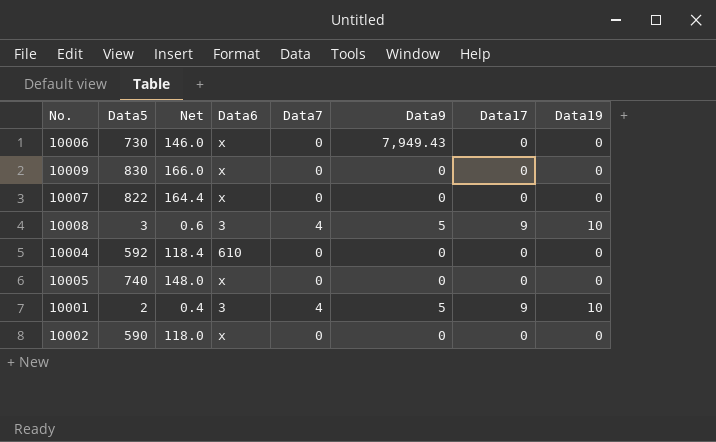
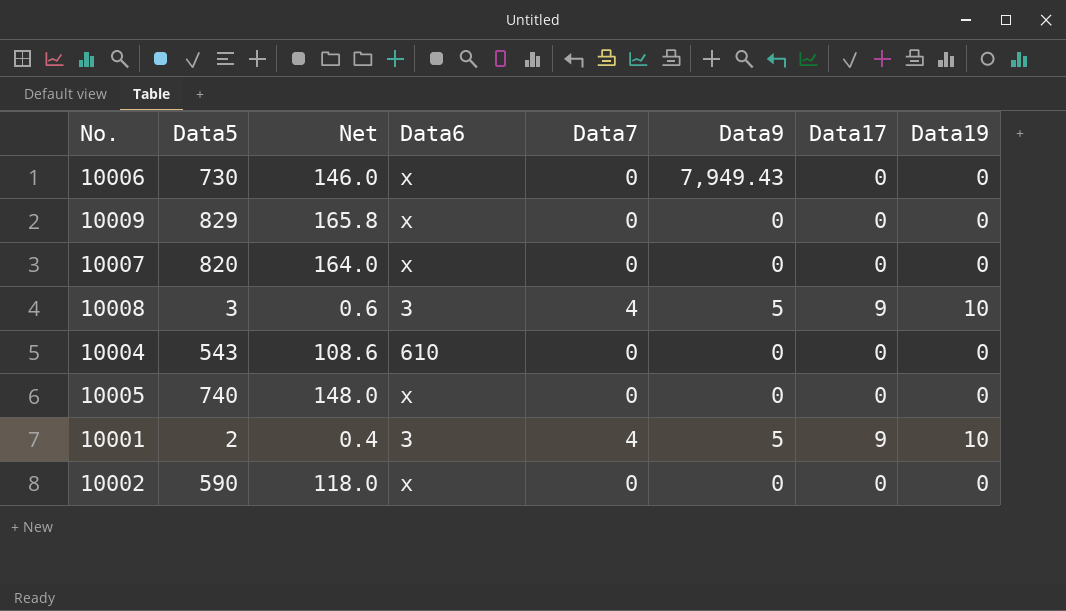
10009 | Data5: 830 -> 829
10009 | Net: 166.0 -> 165.8
10007 | Data5: 822 -> 820
10007 | Net: 164.4 -> 164.0
10004 | Data5: 592 -> 543
10004 | Net: 118.4 -> 108.6

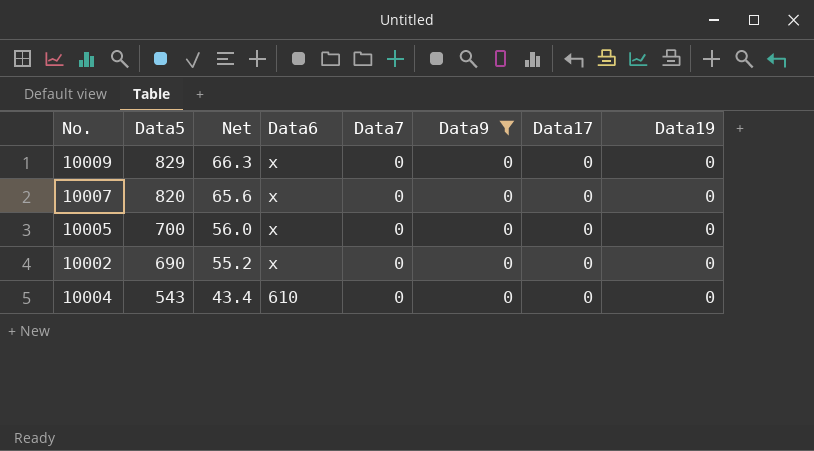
filter: none -> Data9 = 0
row order: none -> Data5 descending
column Net | formula: [Data5] * 0.2 -> [Data5] * 0.08
10005 | Data5: 740 -> 700
10002 | Data5: 590 -> 690

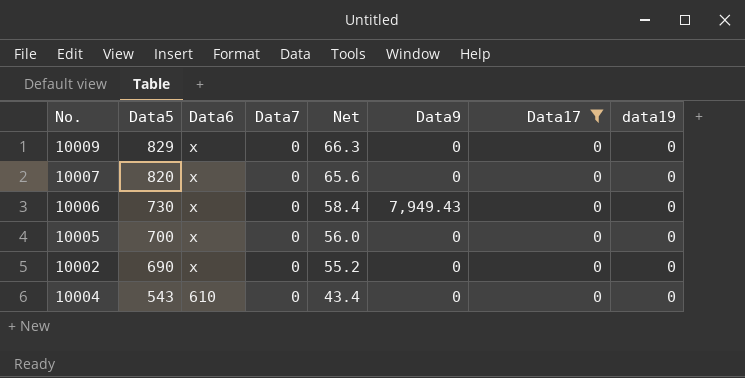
filter: Data9 = 0 -> Data17 = 0
column Net | position: 3 -> 5
column name: Data19 -> data19

